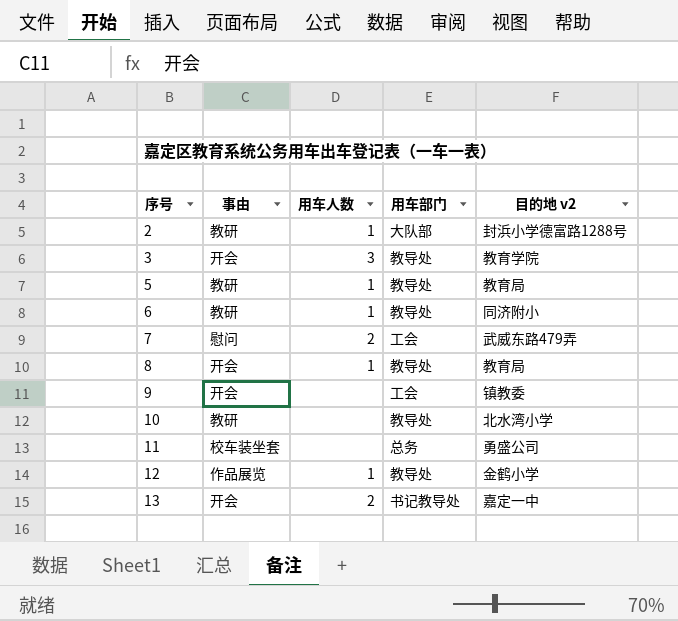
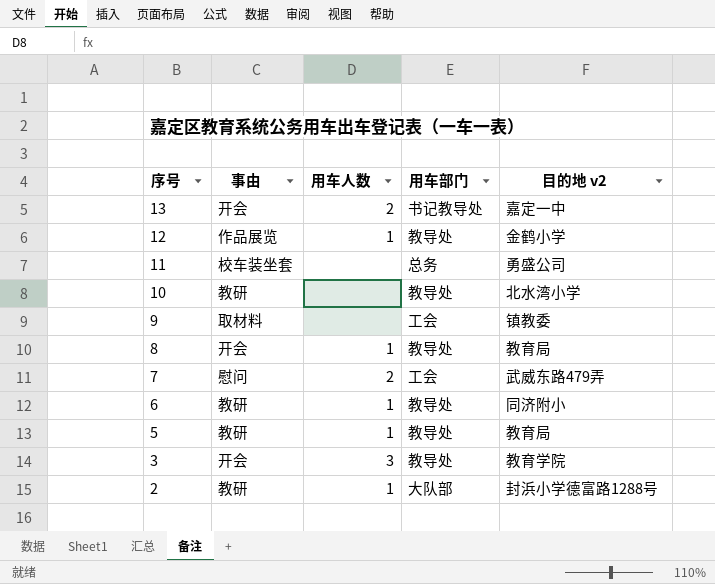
row order: 序号 ascending -> 序号 descending
9 | 事由: 开会 -> 取材料

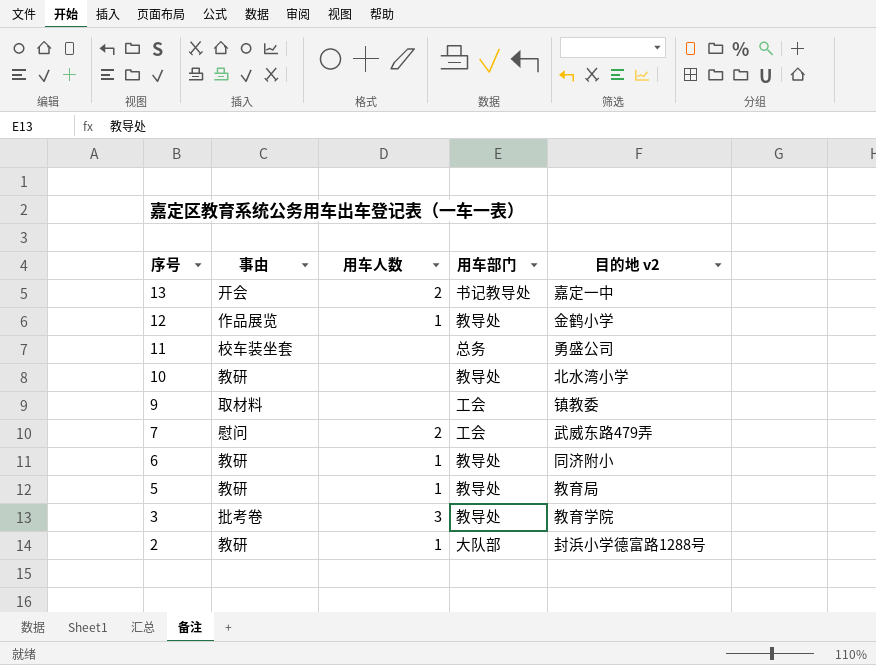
row 8: 开会 | 1 | 教导处 | 教育局 -> none
3 | 事由: 开会 -> 批考卷

